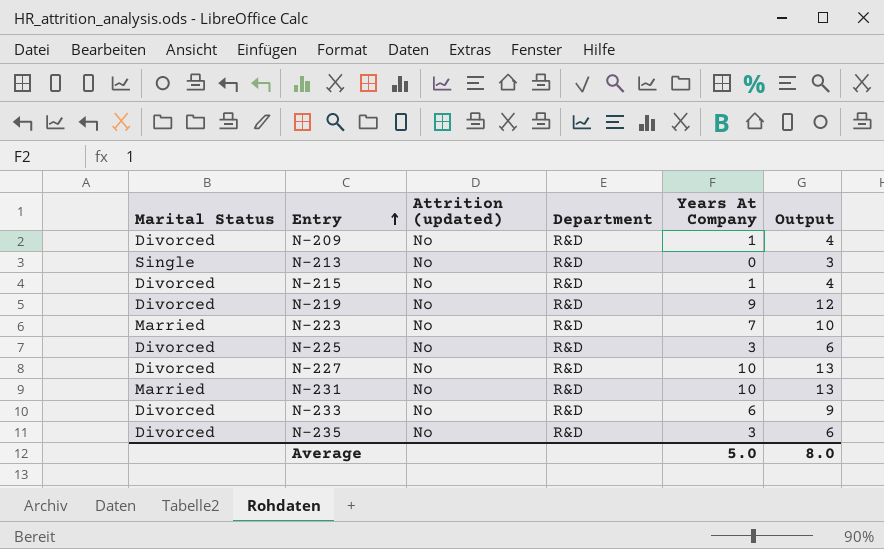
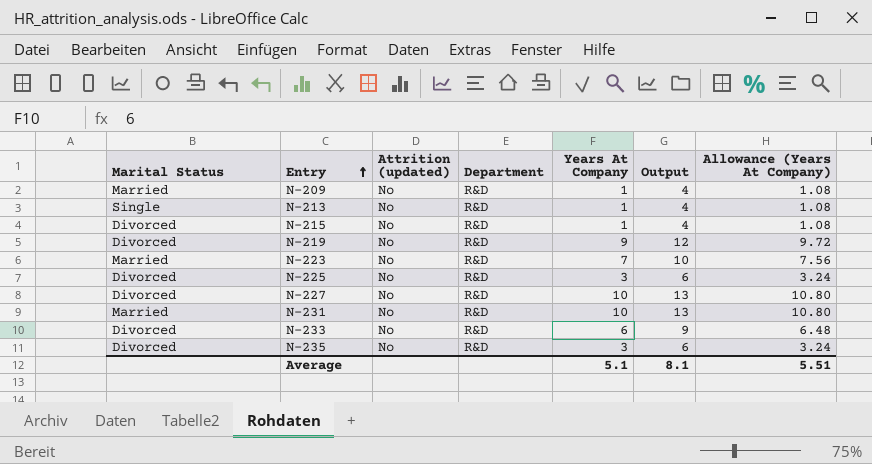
column Allowance (Years At Company) | formula: none -> [Years At Company] * 1.08
N-209 | Marital Status: Divorced -> Married
N-213 | Years At Company: 0 -> 1
N-213 | Output: 3 -> 4
Average | Years At Company: 5.0 -> 5.1
Average | Output: 8.0 -> 8.1

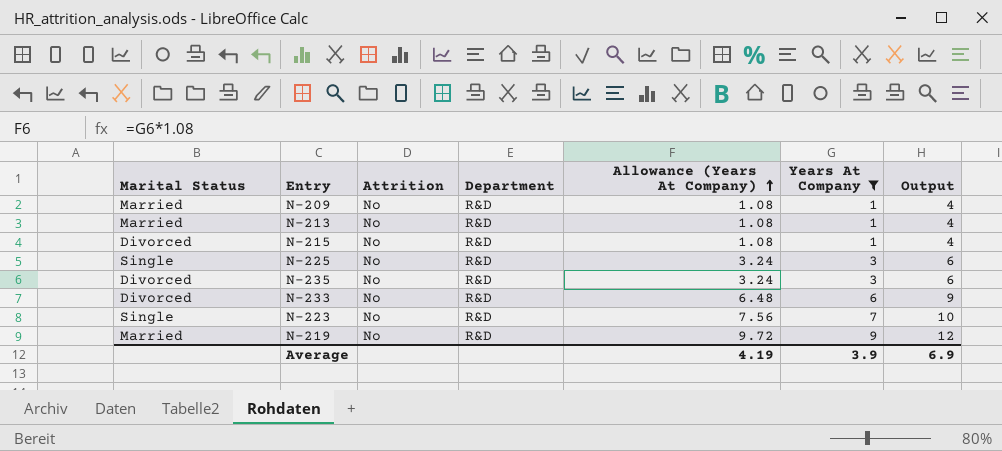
filter: none -> Years At Company != 10
row order: Entry ascending -> Allowance (Years At Company) ascending
column name: Attrition (updated) -> Attrition
column Allowance (Years At Company) | position: 7 -> 5
N-213 | Marital Status: Single -> Married
N-225 | Marital Status: Divorced -> Single
N-223 | Marital Status: Married -> Single
N-219 | Marital Status: Divorced -> Married
Average | Allowance (Years At Company): 5.51 -> 4.19
Average | Years At Company: 5.1 -> 3.9
Average | Output: 8.1 -> 6.9

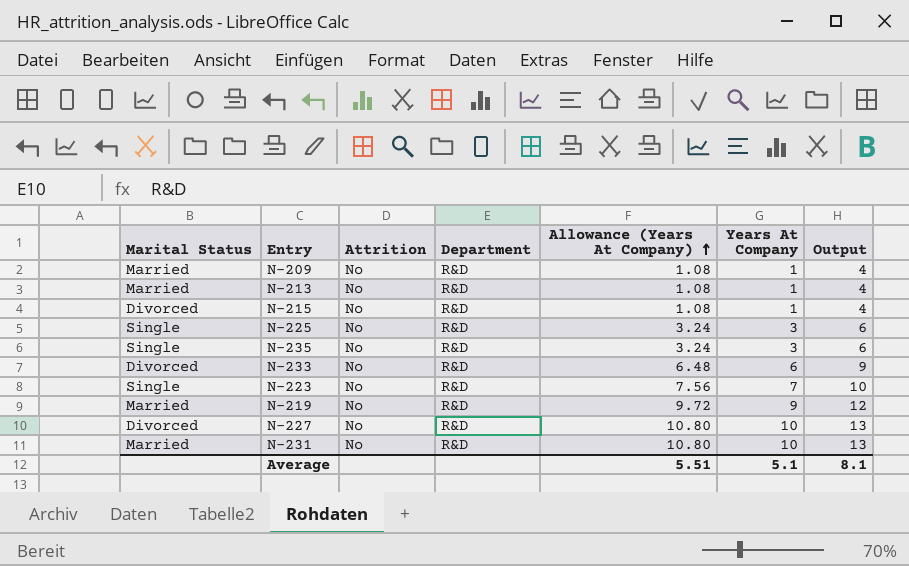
filter: Years At Company != 10 -> none
N-235 | Marital Status: Divorced -> Single
Average | Allowance (Years At Company): 4.19 -> 5.51
Average | Years At Company: 3.9 -> 5.1
Average | Output: 6.9 -> 8.1

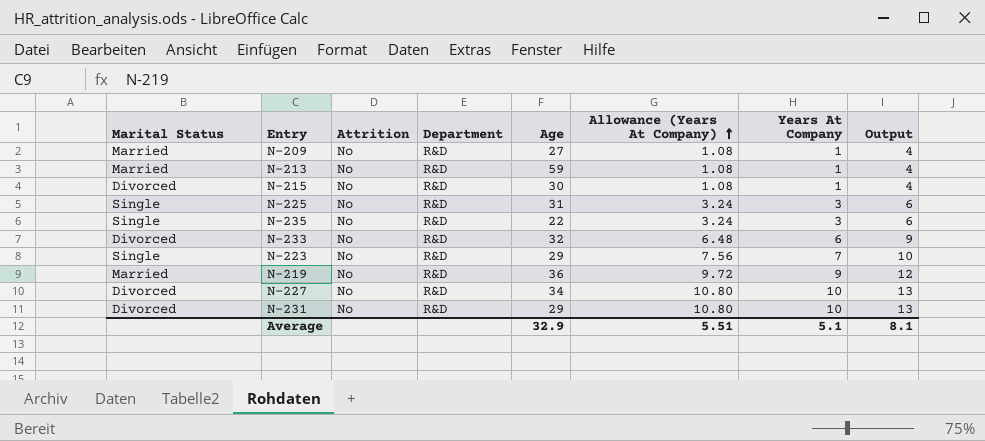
column Age | position: none -> 5
N-231 | Marital Status: Married -> Divorced

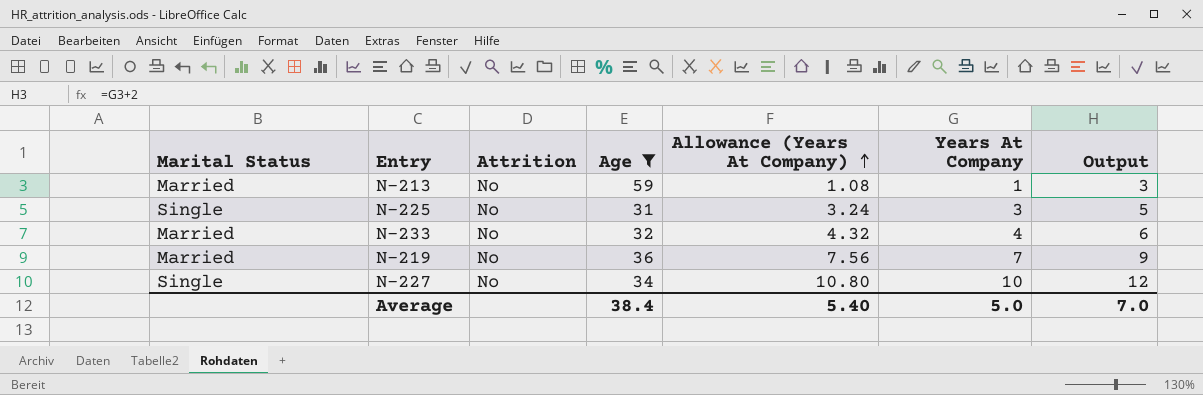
filter: none -> Age >= 31
column Department | position: 4 -> none
column Output | formula: [Years At Company] + 3 -> [Years At Company] + 2
N-233 | Marital Status: Divorced -> Married
N-233 | Allowance (Years At Company): 6.48 -> 4.32
N-233 | Years At Company: 6 -> 4
N-219 | Allowance (Years At Company): 9.72 -> 7.56
N-219 | Years At Company: 9 -> 7
N-227 | Marital Status: Divorced -> Single
Average | Age: 32.9 -> 38.4
Average | Allowance (Years At Company): 5.51 -> 5.40
Average | Years At Company: 5.1 -> 5.0
Average | Output: 8.1 -> 7.0

